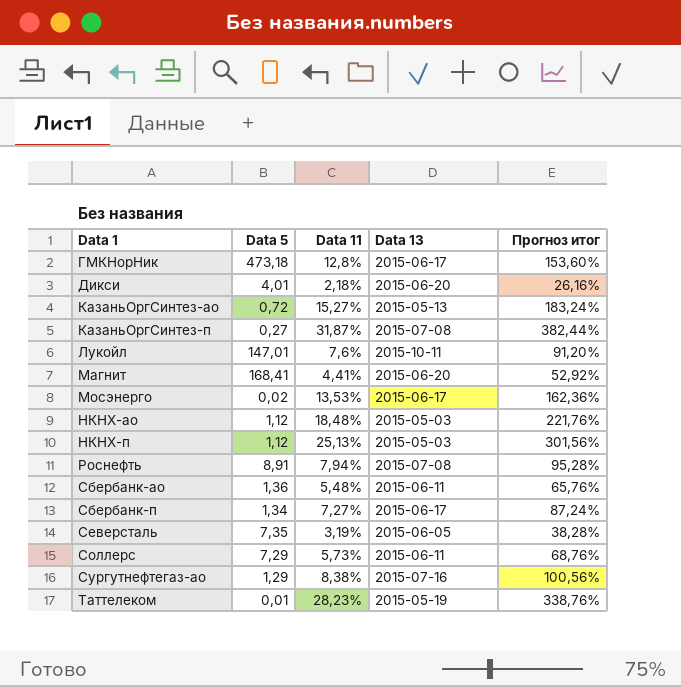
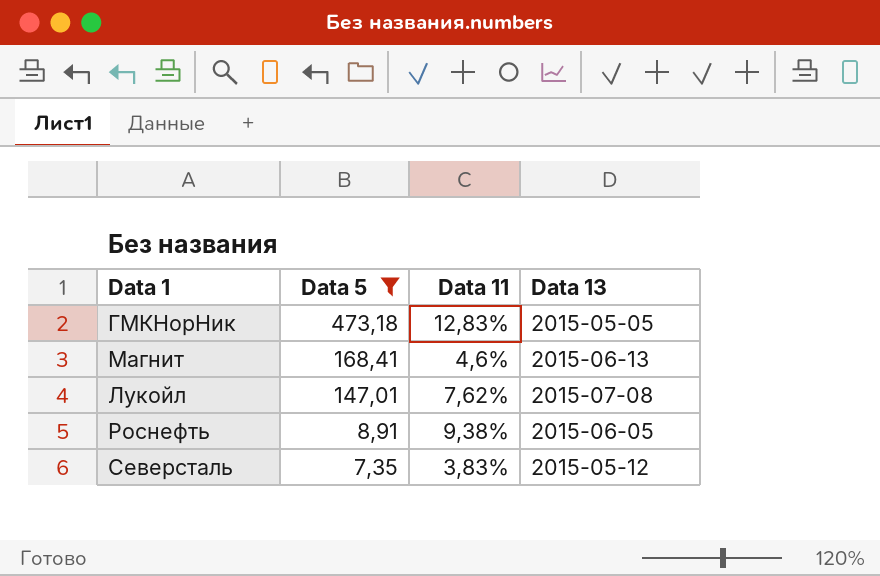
filter: none -> Data 5 >= 7,35
row order: Data 1 ascending -> Data 5 descending
column Прогноз итог | formula: [Data 11] * 12 -> none
ГМКНорНик | Data 11: 12,8% -> 12,83%
ГМКНорНик | Data 13: 2015-06-17 -> 2015-05-05
Магнит | Data 11: 4,41% -> 4,6%
Магнит | Data 13: 2015-06-20 -> 2015-06-13
Лукойл | Data 11: 7,6% -> 7,62%
Лукойл | Data 13: 2015-10-11 -> 2015-07-08
Роснефть | Data 11: 7,94% -> 9,38%
Роснефть | Data 13: 2015-07-08 -> 2015-06-05
Северсталь | Data 11: 3,19% -> 3,83%
Северсталь | Data 13: 2015-06-05 -> 2015-05-12

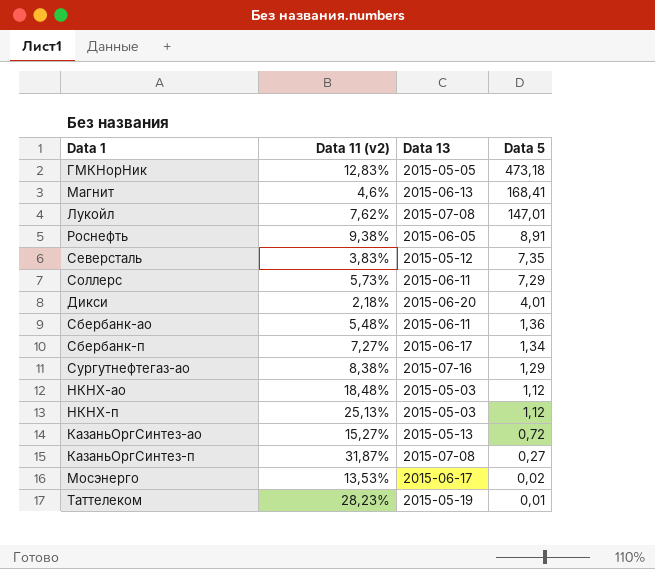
filter: Data 5 >= 7,35 -> none
column name: Data 11 -> Data 11 (v2)
column Data 5 | position: 2 -> 4

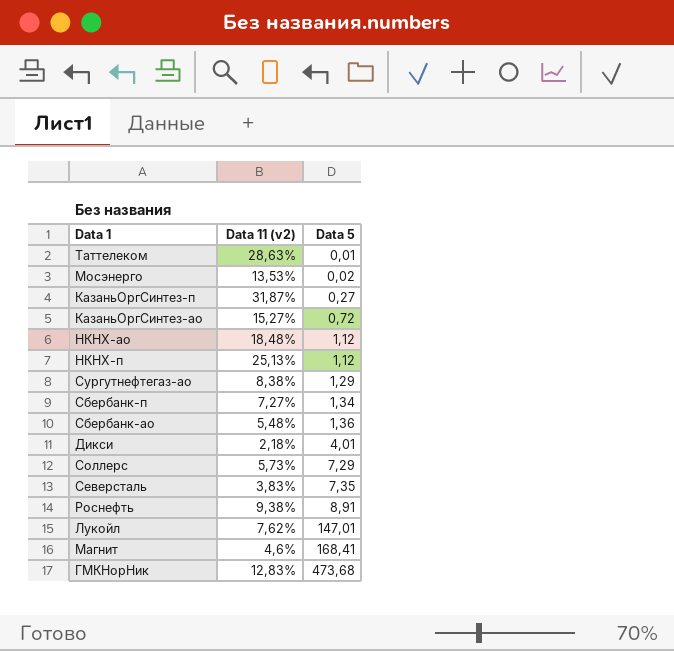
row order: Data 5 descending -> Data 5 ascending
column Data 13 | position: 3 -> none
Таттелеком | Data 11 (v2): 28,23% -> 28,63%
ГМКНорНик | Data 5: 473,18 -> 473,68

